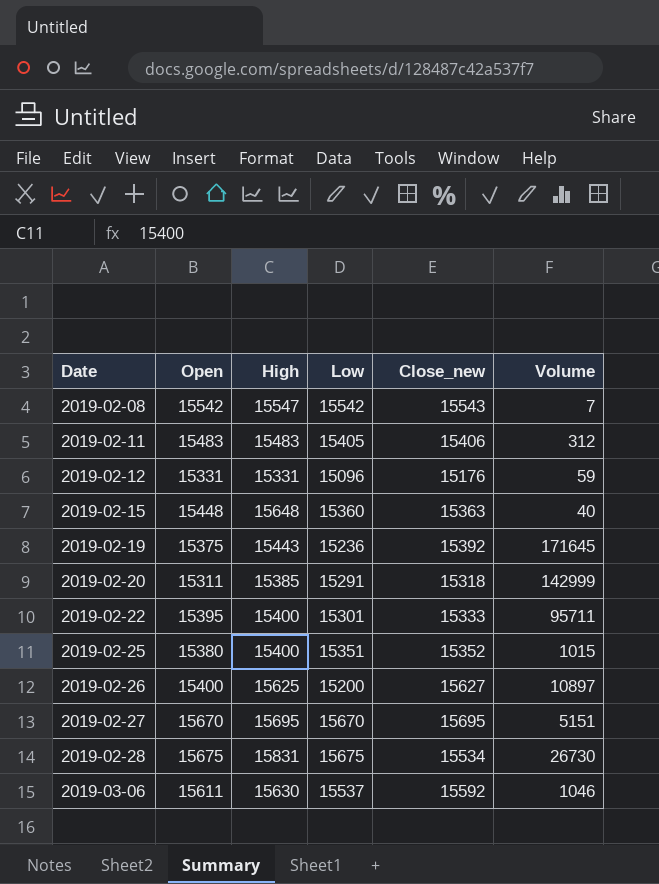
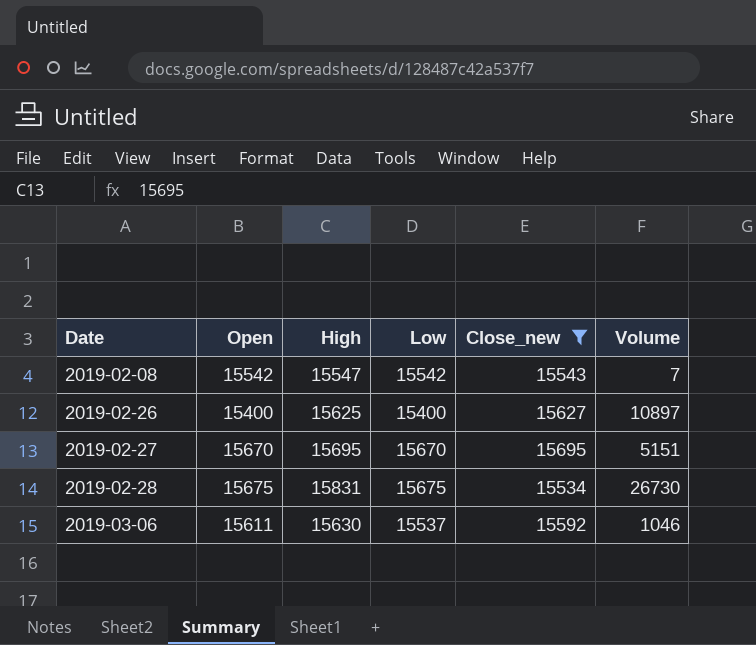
filter: none -> Close_new >= 15534
2019-02-26 | Low: 15200 -> 15400

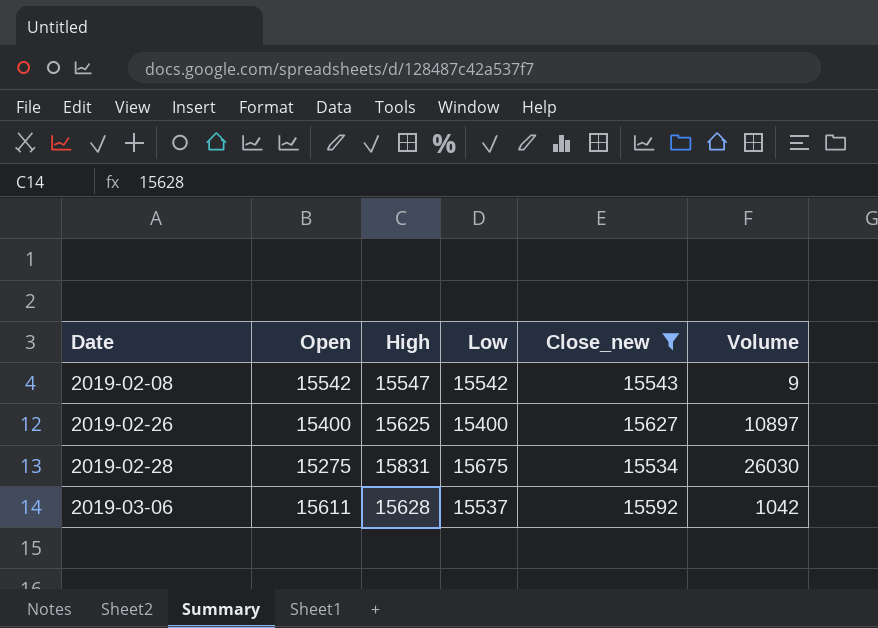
row 2019-02-27: 15670 | 15695 | 15670 | 15695 | 5151 -> none
2019-02-08 | Volume: 7 -> 9
2019-02-28 | Open: 15675 -> 15275
2019-02-28 | Volume: 26730 -> 26030
2019-03-06 | High: 15630 -> 15628
2019-03-06 | Volume: 1046 -> 1042

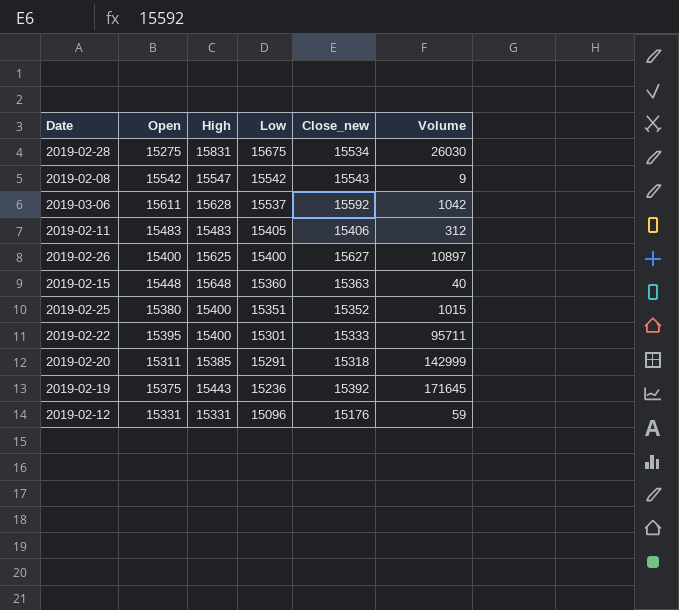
filter: Close_new >= 15534 -> none
row order: Date ascending -> Low descending

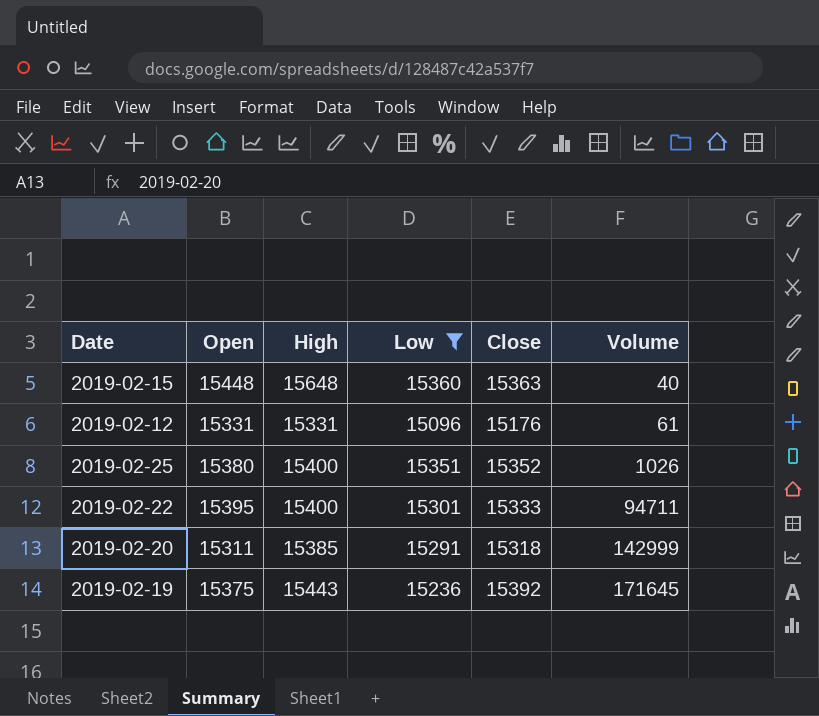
filter: none -> Low <= 15360
row order: Low descending -> Volume ascending
column name: Close_new -> Close
2019-02-12 | Volume: 59 -> 61
2019-02-25 | Volume: 1015 -> 1026
2019-02-22 | Volume: 95711 -> 94711

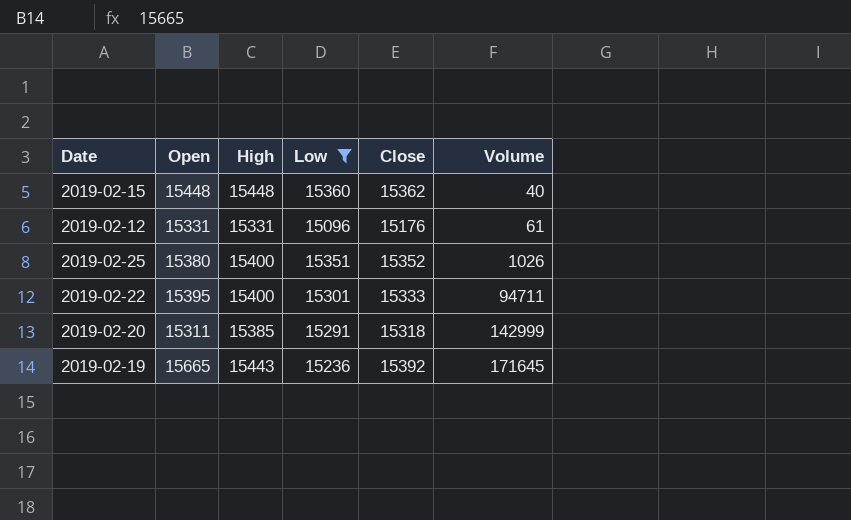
2019-02-15 | High: 15648 -> 15448
2019-02-15 | Close: 15363 -> 15362
2019-02-19 | Open: 15375 -> 15665

